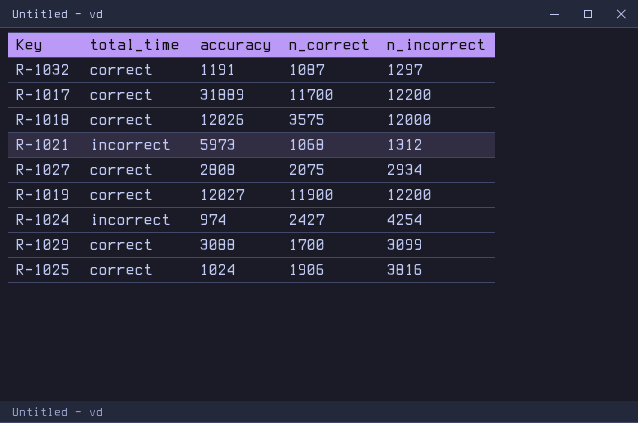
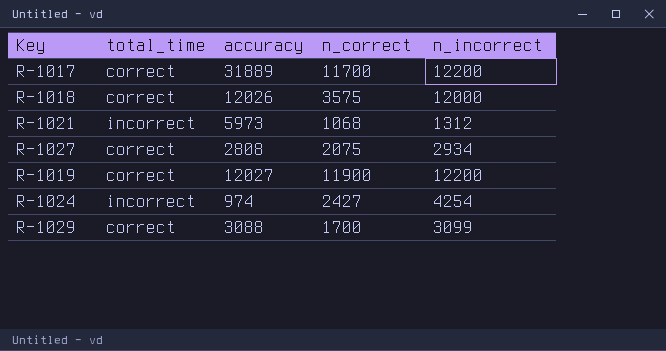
row R-1032: correct | 1191 | 1087 | 1297 -> none
row R-1025: correct | 1024 | 1906 | 3816 -> none

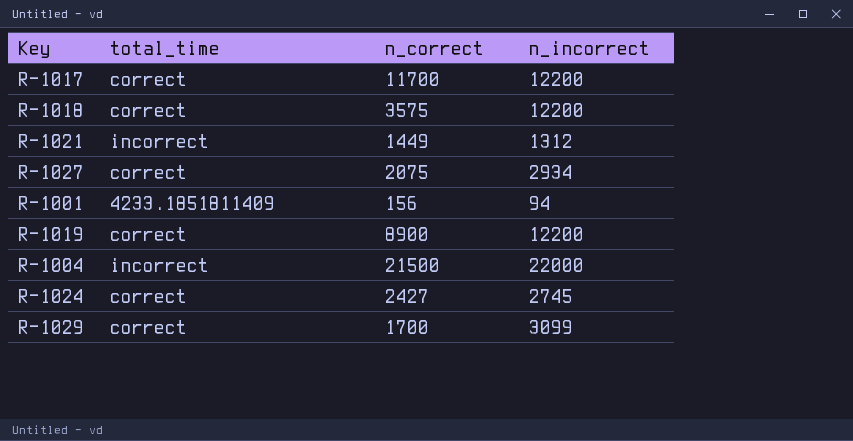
column accuracy | position: 3 -> none
R-1018 | n_incorrect: 12000 -> 12200
R-1021 | n_correct: 1068 -> 1449
row R-1001: none -> 4233.1851811409 | 156 | 94
R-1019 | n_correct: 11900 -> 8900
row R-1004: none -> incorrect | 21500 | 22000
R-1024 | total_time: incorrect -> correct
R-1024 | n_incorrect: 4254 -> 2745

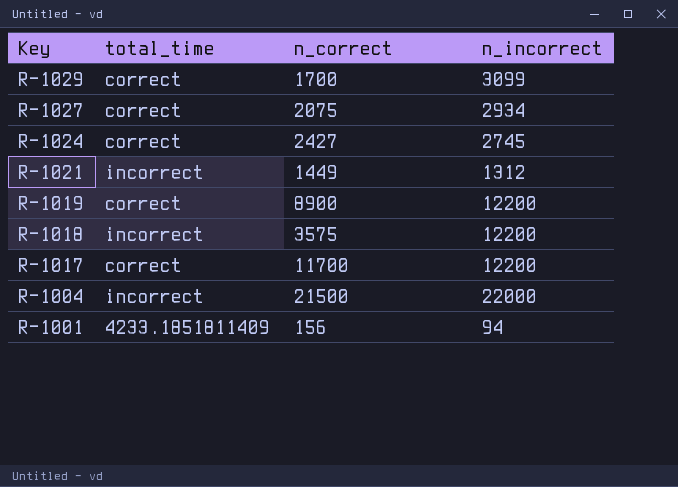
row order: none -> Key descending
R-1018 | total_time: correct -> incorrect

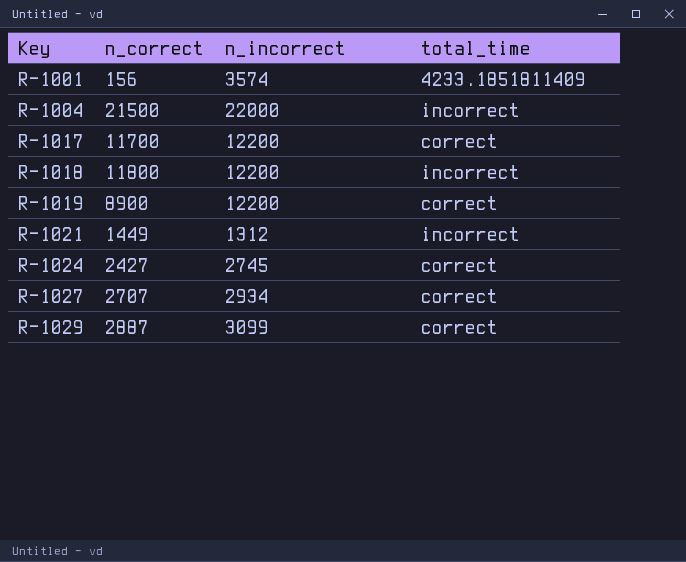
row order: Key descending -> Key ascending
column total_time | position: 2 -> 4
R-1001 | n_incorrect: 94 -> 3574
R-1018 | n_correct: 3575 -> 11800
R-1027 | n_correct: 2075 -> 2707
R-1029 | n_correct: 1700 -> 2887

